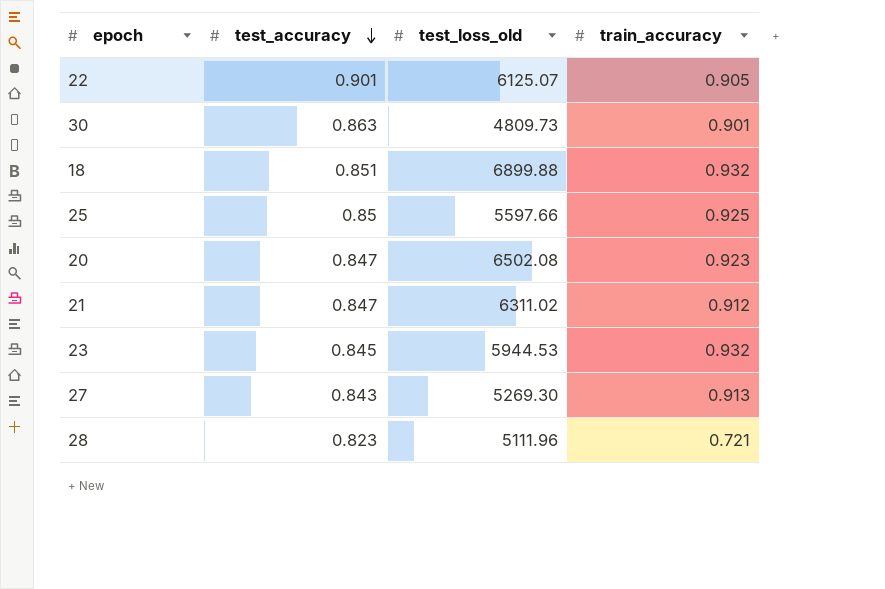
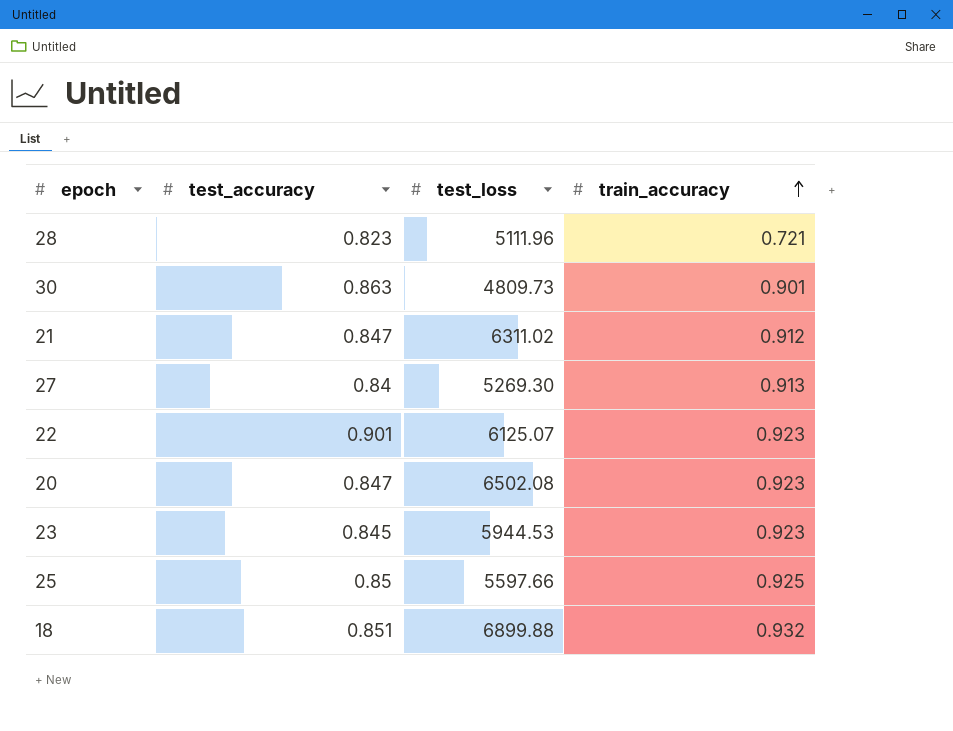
row order: test_accuracy descending -> train_accuracy ascending
column name: test_loss_old -> test_loss
27 | test_accuracy: 0.843 -> 0.84
22 | train_accuracy: 0.905 -> 0.923
23 | train_accuracy: 0.932 -> 0.923

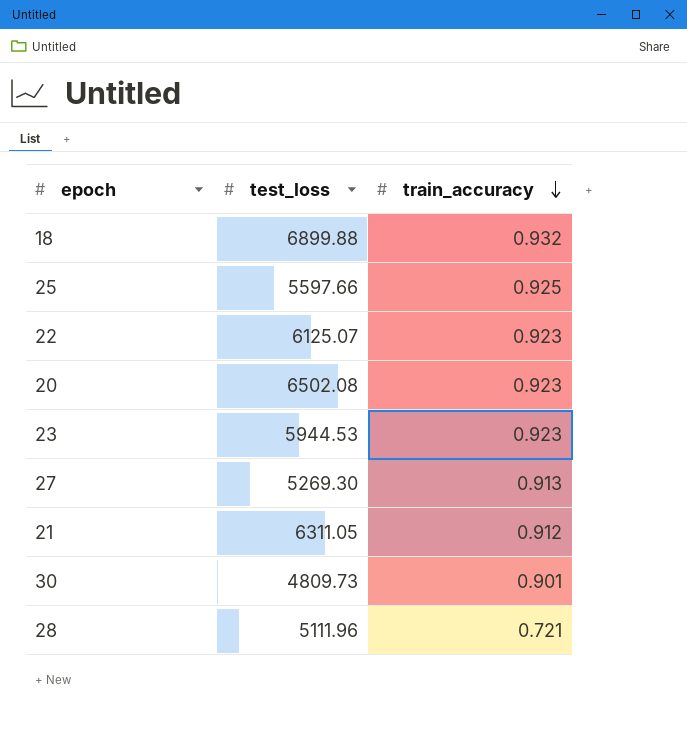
row order: train_accuracy ascending -> train_accuracy descending
column test_accuracy | position: 2 -> none
21 | test_loss: 6311.02 -> 6311.05

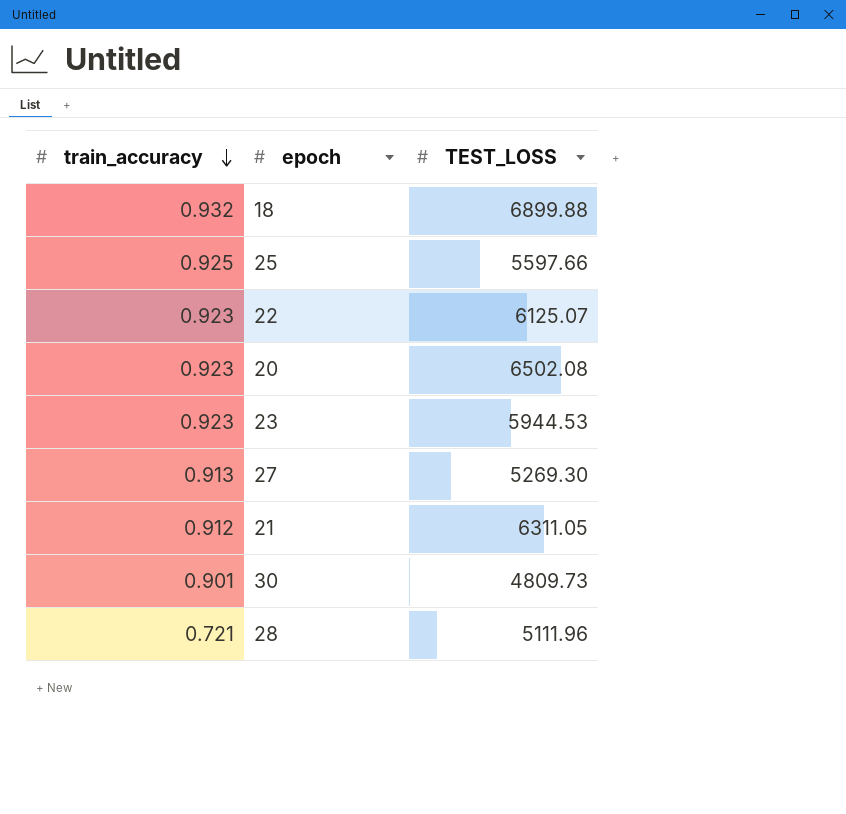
column train_accuracy | position: 3 -> 1
column name: test_loss -> TEST_LOSS

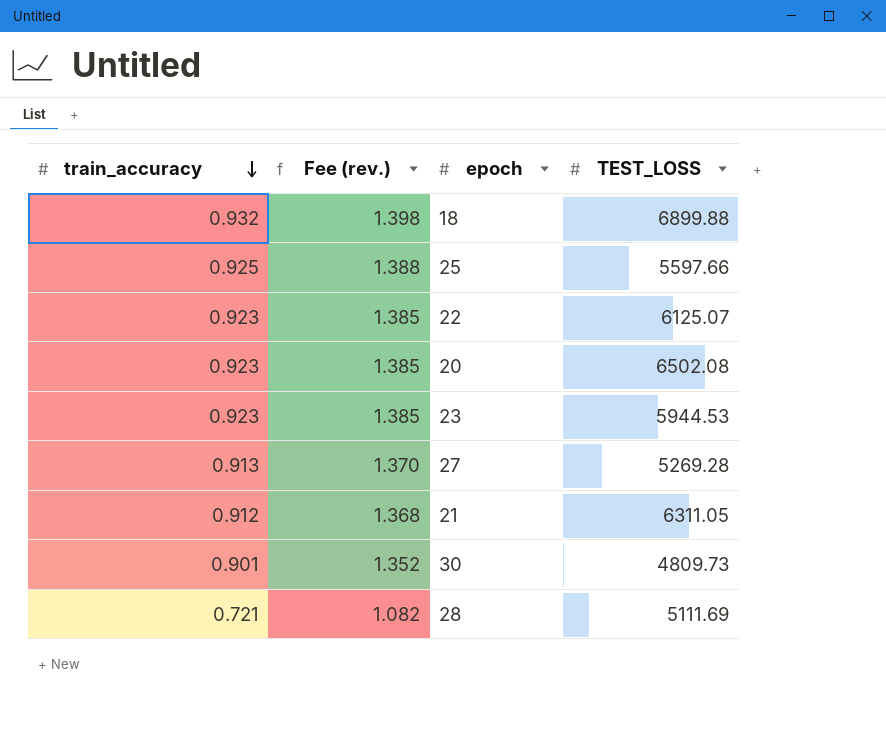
column Fee (rev.) | formula: none -> [train_accuracy] * 1.5
27 | TEST_LOSS: 5269.30 -> 5269.28
28 | TEST_LOSS: 5111.96 -> 5111.69

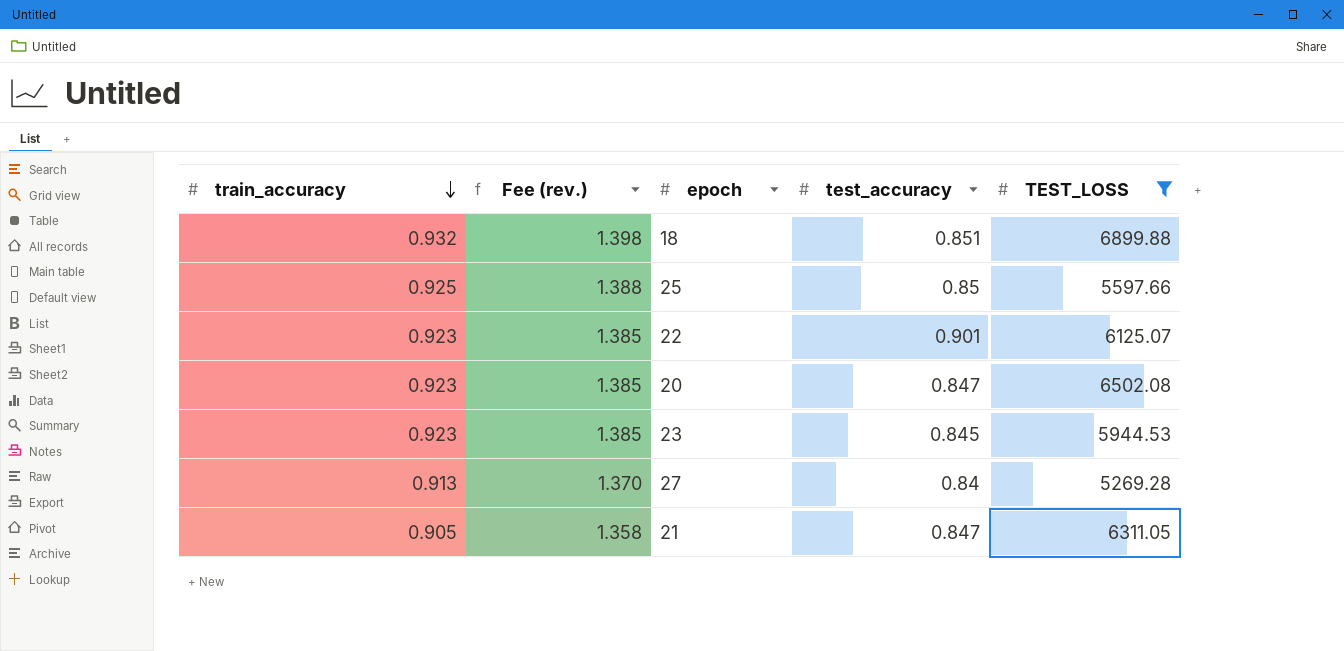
filter: none -> TEST_LOSS >= 5269.28
column test_accuracy | position: none -> 4
21 | train_accuracy: 0.912 -> 0.905
21 | Fee (rev.): 1.368 -> 1.358

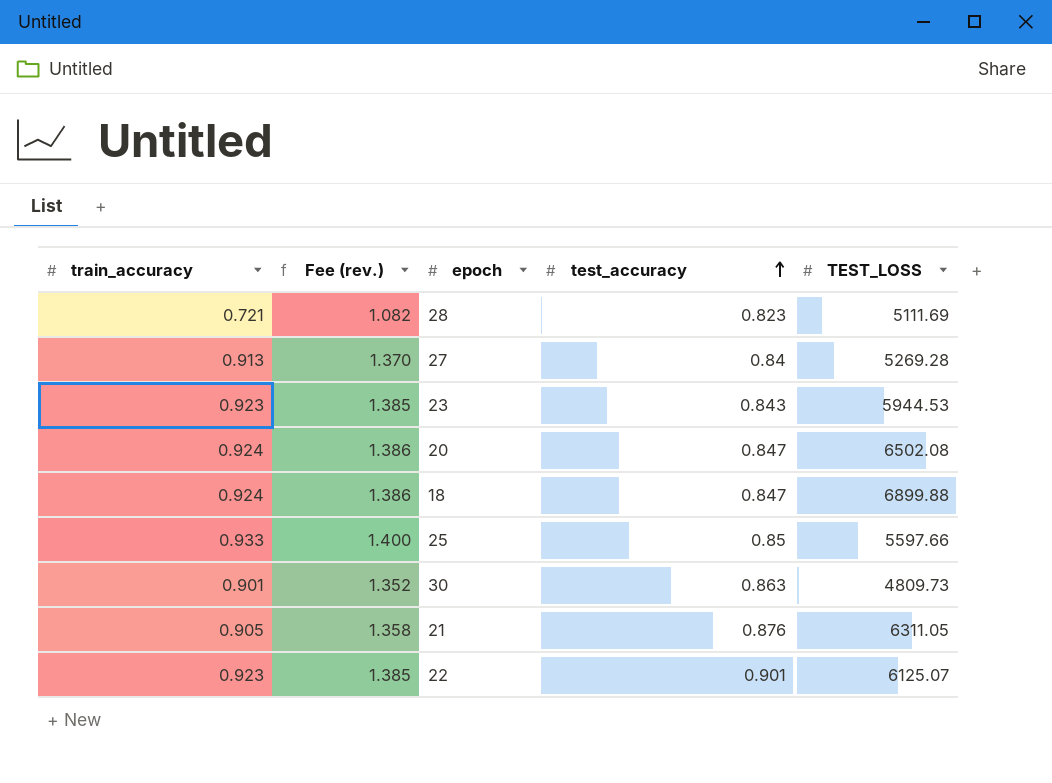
filter: TEST_LOSS >= 5269.28 -> none
row order: train_accuracy descending -> test_accuracy ascending
23 | test_accuracy: 0.845 -> 0.843
20 | train_accuracy: 0.923 -> 0.924
20 | Fee (rev.): 1.385 -> 1.386
18 | train_accuracy: 0.932 -> 0.924
18 | Fee (rev.): 1.398 -> 1.386
18 | test_accuracy: 0.851 -> 0.847
25 | train_accuracy: 0.925 -> 0.933
25 | Fee (rev.): 1.388 -> 1.400
21 | test_accuracy: 0.847 -> 0.876

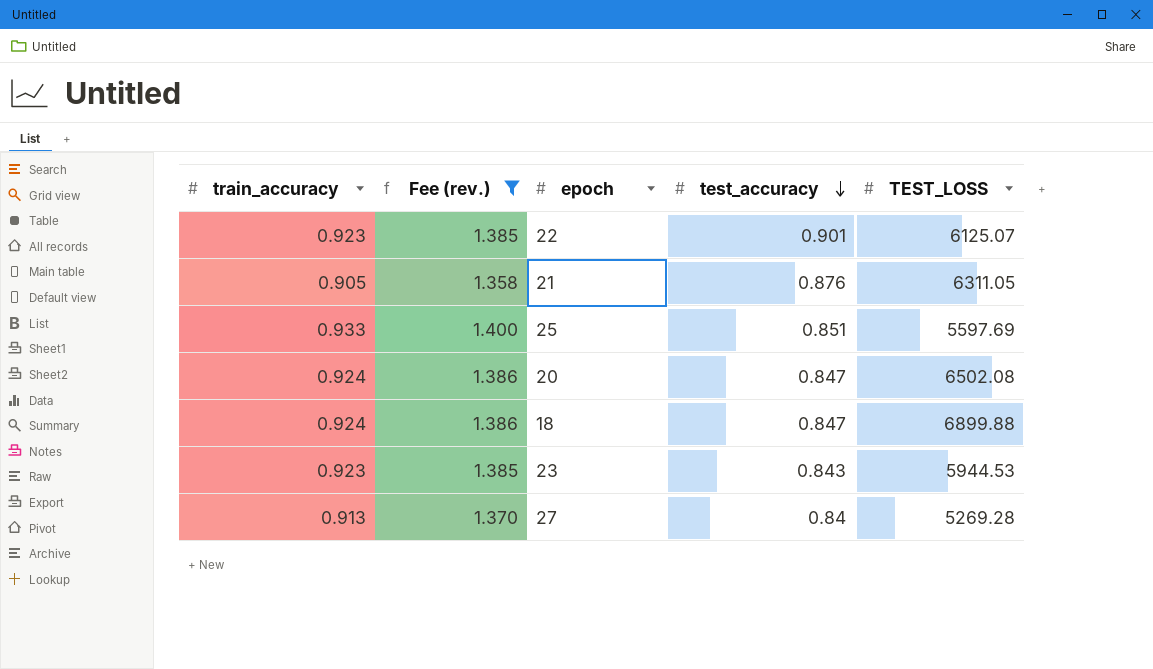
filter: none -> Fee (rev.) >= 1.358
row order: test_accuracy ascending -> test_accuracy descending
25 | test_accuracy: 0.85 -> 0.851
25 | TEST_LOSS: 5597.66 -> 5597.69

